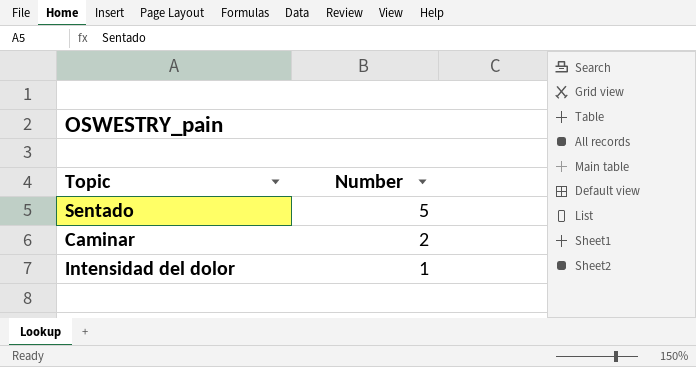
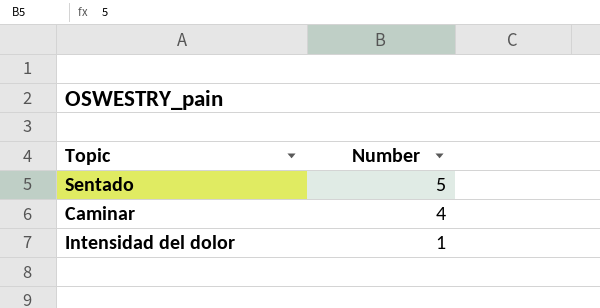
Caminar | Number: 2 -> 4

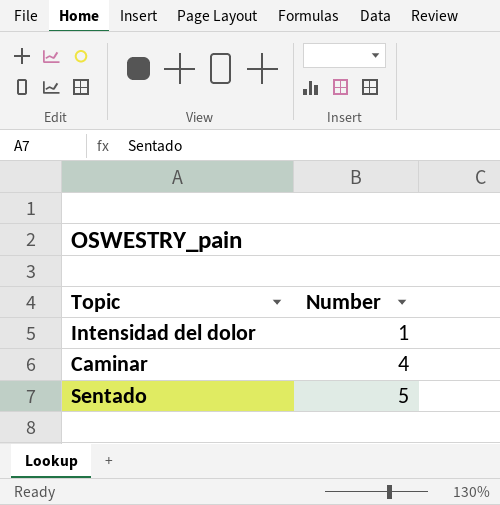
row order: Number descending -> Number ascending

